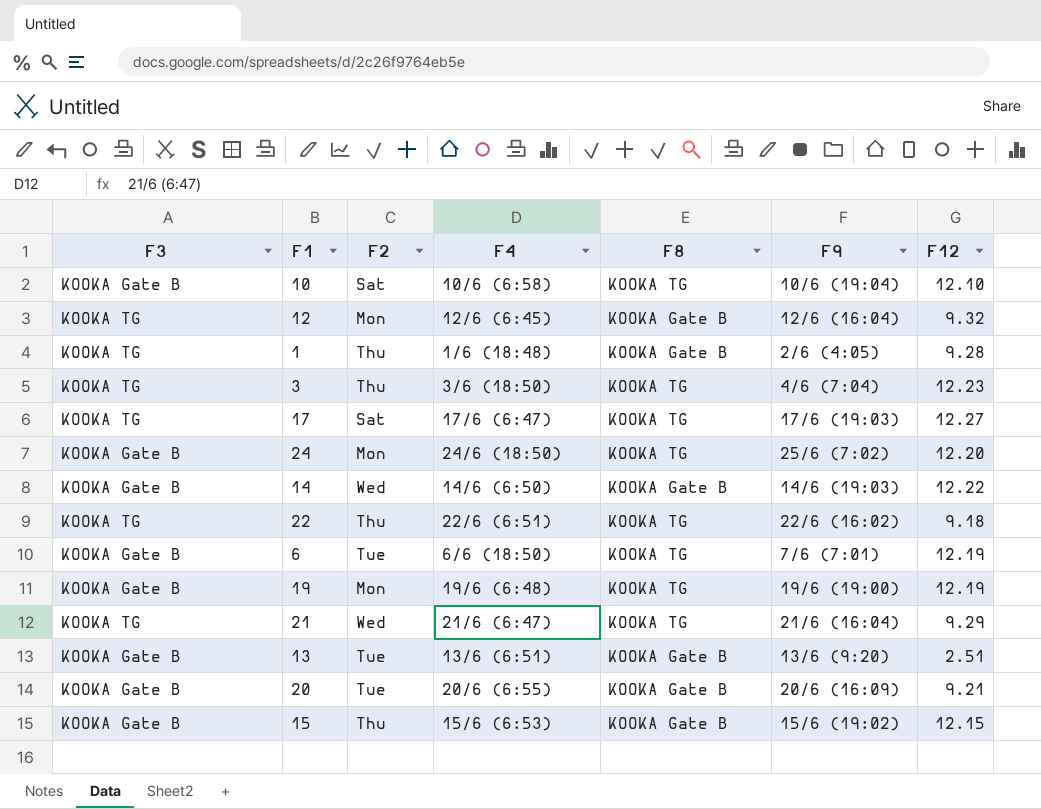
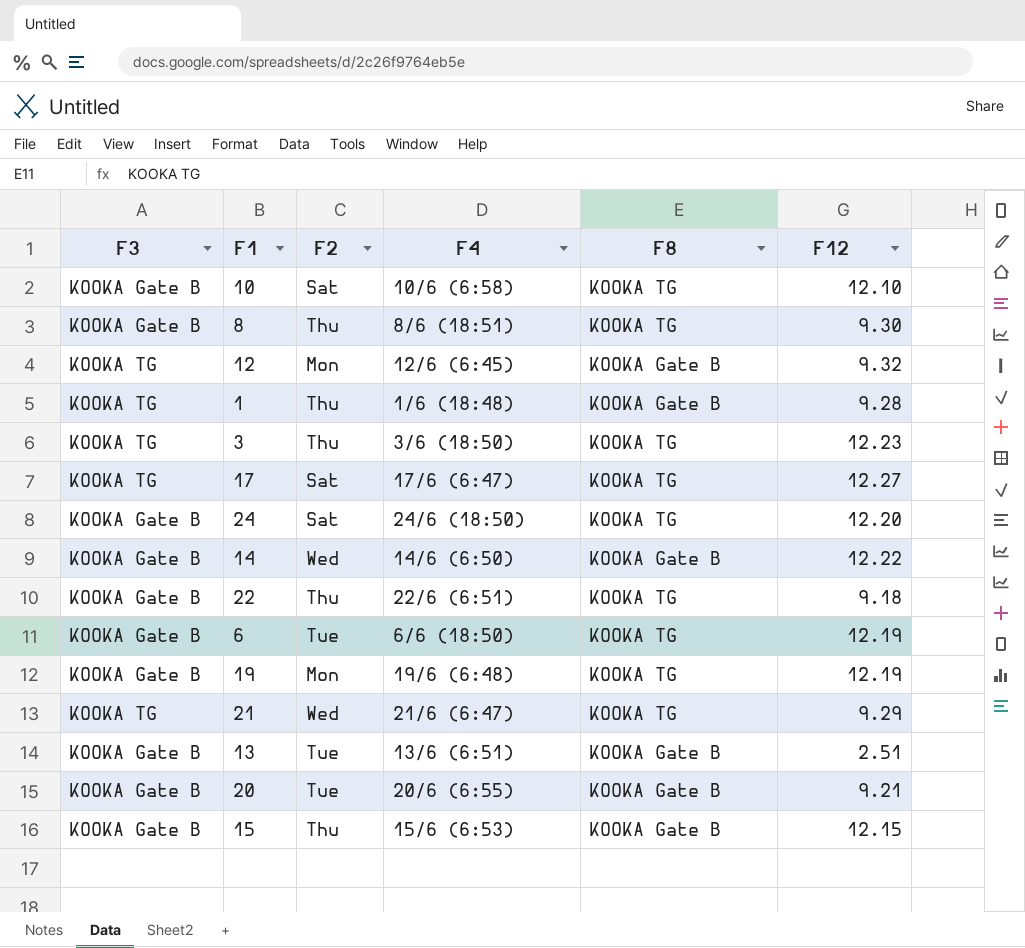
column F9 | position: 6 -> none
row 8: none -> KOOKA Gate B | Thu | 8/6 (18:51) | KOOKA TG | 9.30
24 | F2: Mon -> Sat
22 | F3: KOOKA TG -> KOOKA Gate B

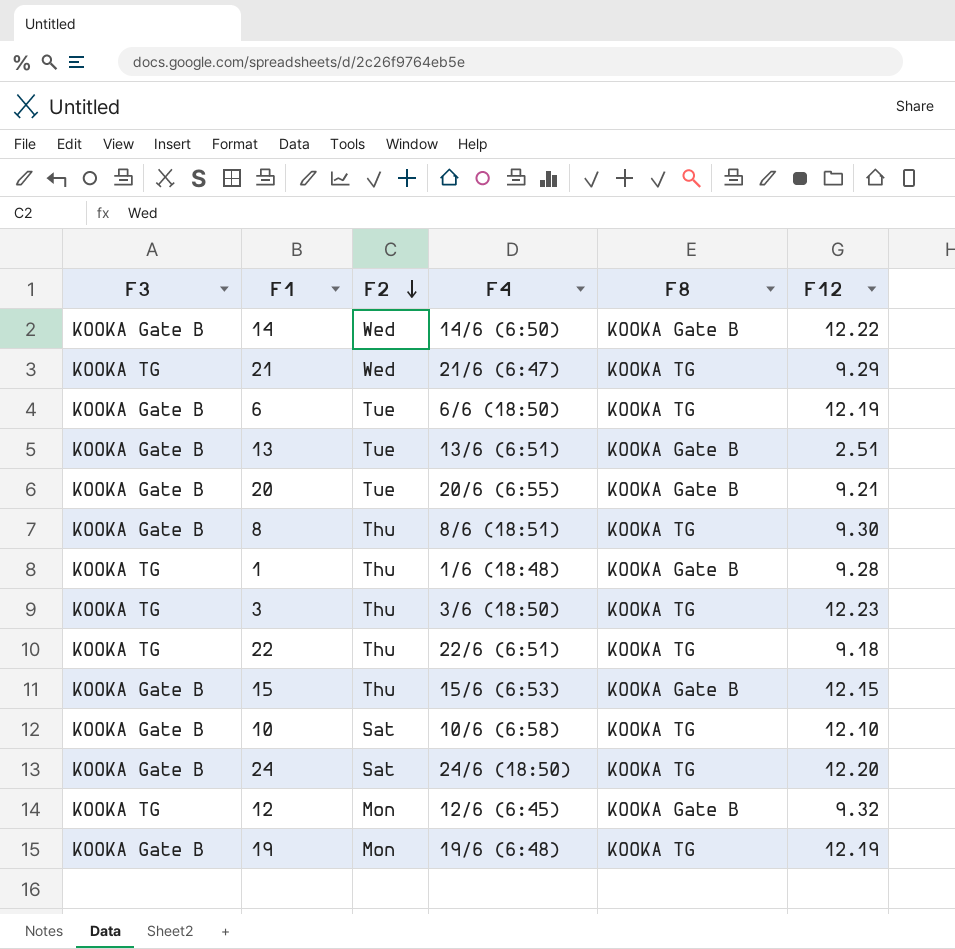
row order: none -> F2 descending
row 17: KOOKA TG | Sat | 17/6 (6:47) | KOOKA TG | 12.27 -> none
22 | F3: KOOKA Gate B -> KOOKA TG

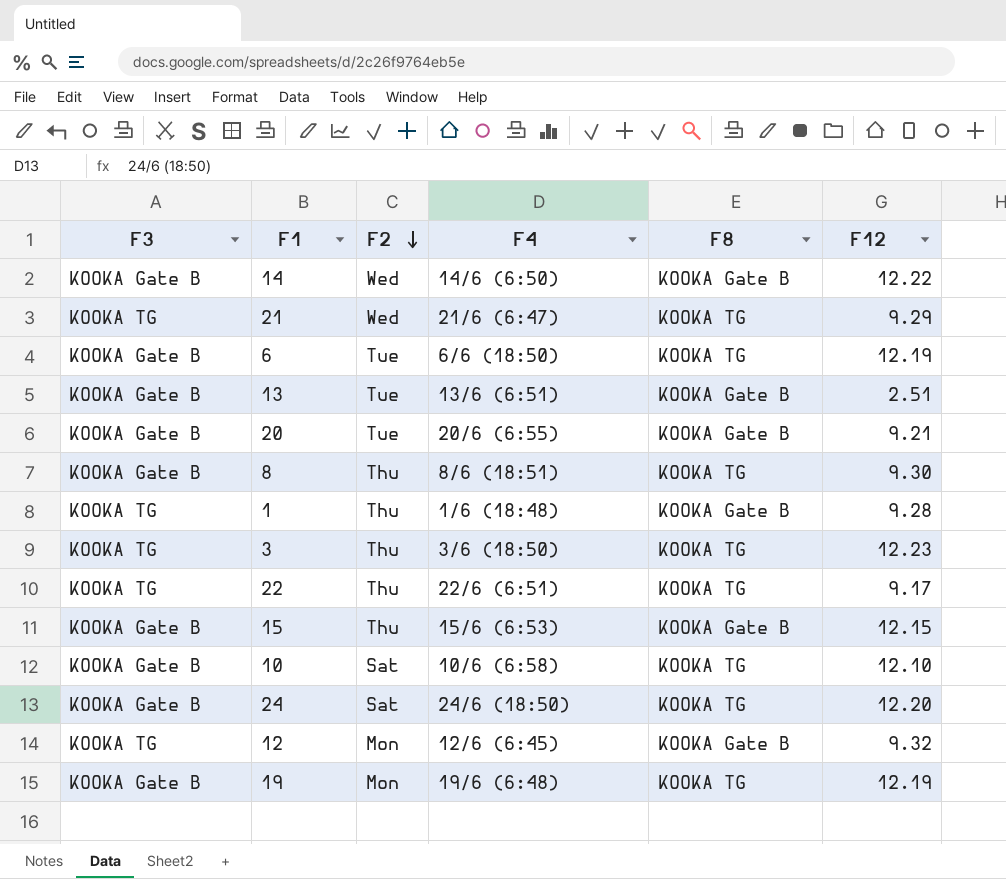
22 | F12: 9.18 -> 9.17

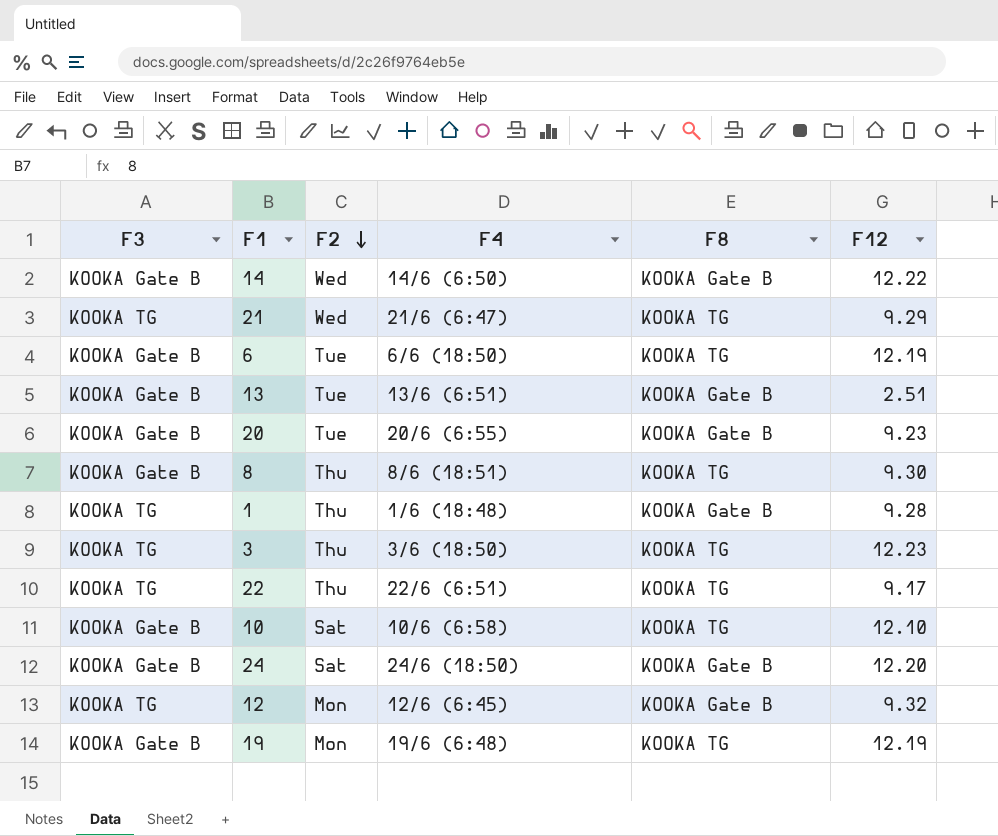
row 15: KOOKA Gate B | Thu | 15/6 (6:53) | KOOKA Gate B | 12.15 -> none
20 | F12: 9.21 -> 9.23
24 | F8: KOOKA TG -> KOOKA Gate B

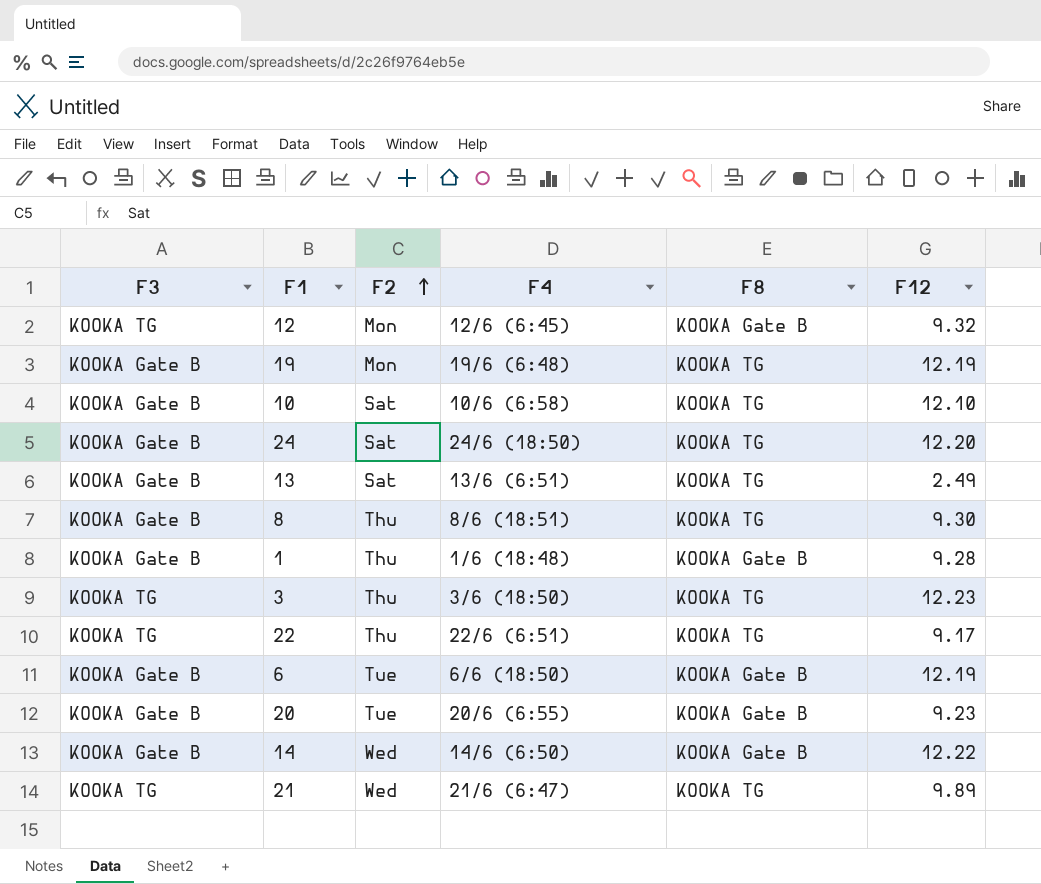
row order: F2 descending -> F2 ascending
24 | F8: KOOKA Gate B -> KOOKA TG
13 | F2: Tue -> Sat
13 | F8: KOOKA Gate B -> KOOKA TG
13 | F12: 2.51 -> 2.49
1 | F3: KOOKA TG -> KOOKA Gate B
6 | F8: KOOKA TG -> KOOKA Gate B
21 | F12: 9.29 -> 9.89

